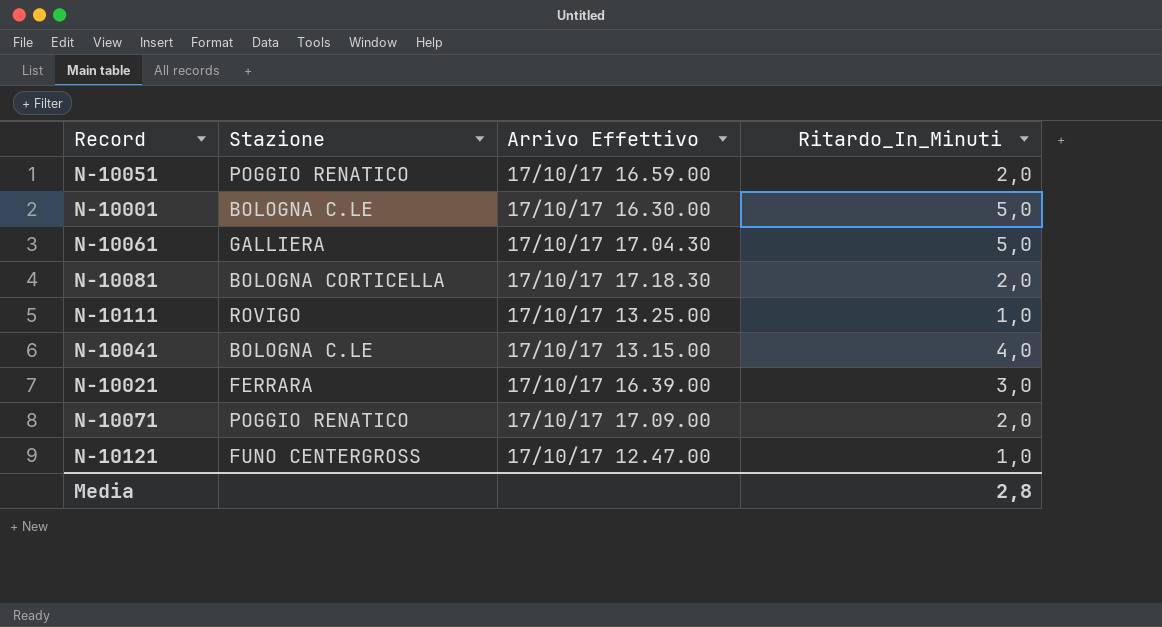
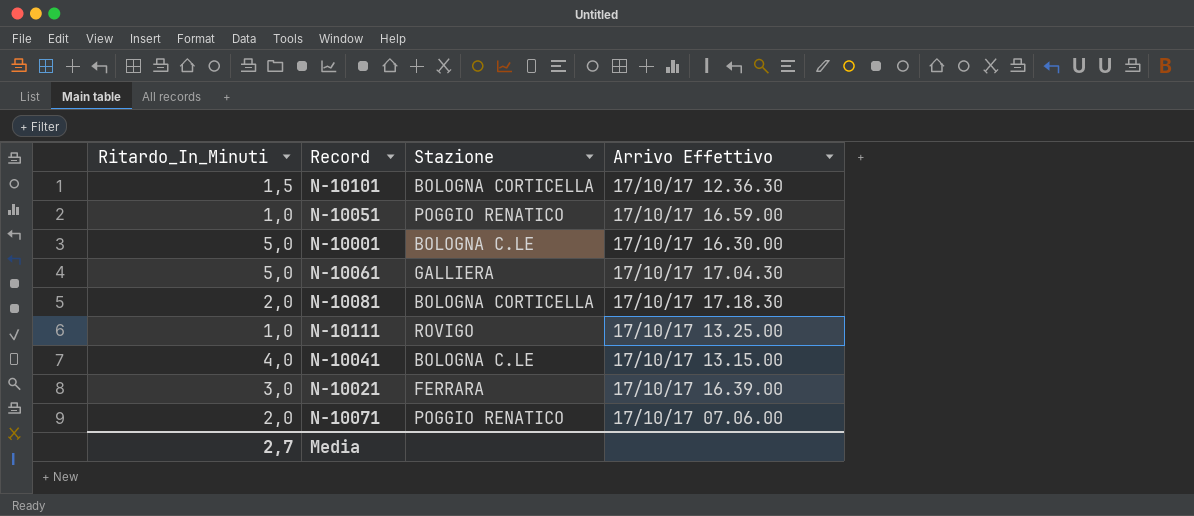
column Ritardo_In_Minuti | position: 4 -> 1
row N-10121: FUNO CENTERGROSS | 17/10/17 12.47.00 | 1,0 -> none
row N-10101: none -> 1,5 | BOLOGNA CORTICELLA | 17/10/17 12.36.30
N-10051 | Ritardo_In_Minuti: 2,0 -> 1,0
N-10071 | Arrivo Effettivo: 17/10/17 17.09.00 -> 17/10/17 07.06.00
Media | Ritardo_In_Minuti: 2,8 -> 2,7

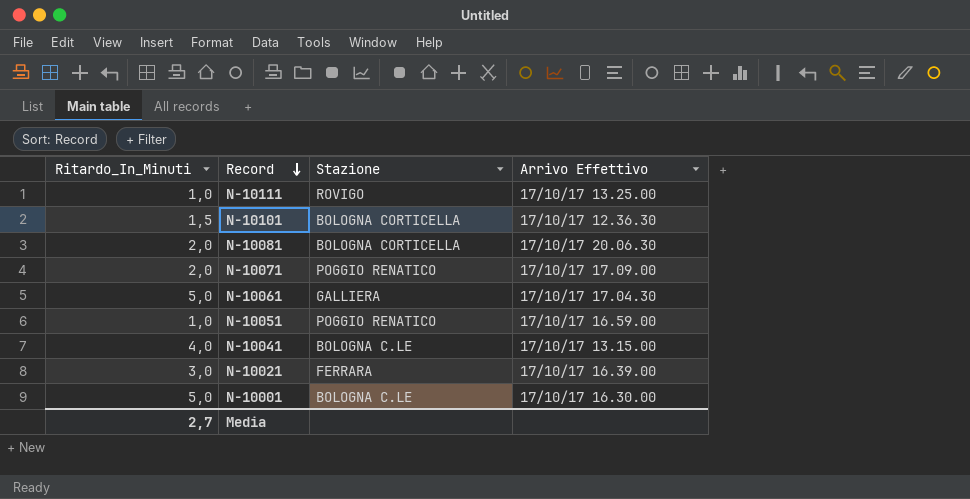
row order: none -> Record descending
N-10081 | Arrivo Effettivo: 17/10/17 17.18.30 -> 17/10/17 20.06.30
N-10071 | Arrivo Effettivo: 17/10/17 07.06.00 -> 17/10/17 17.09.00

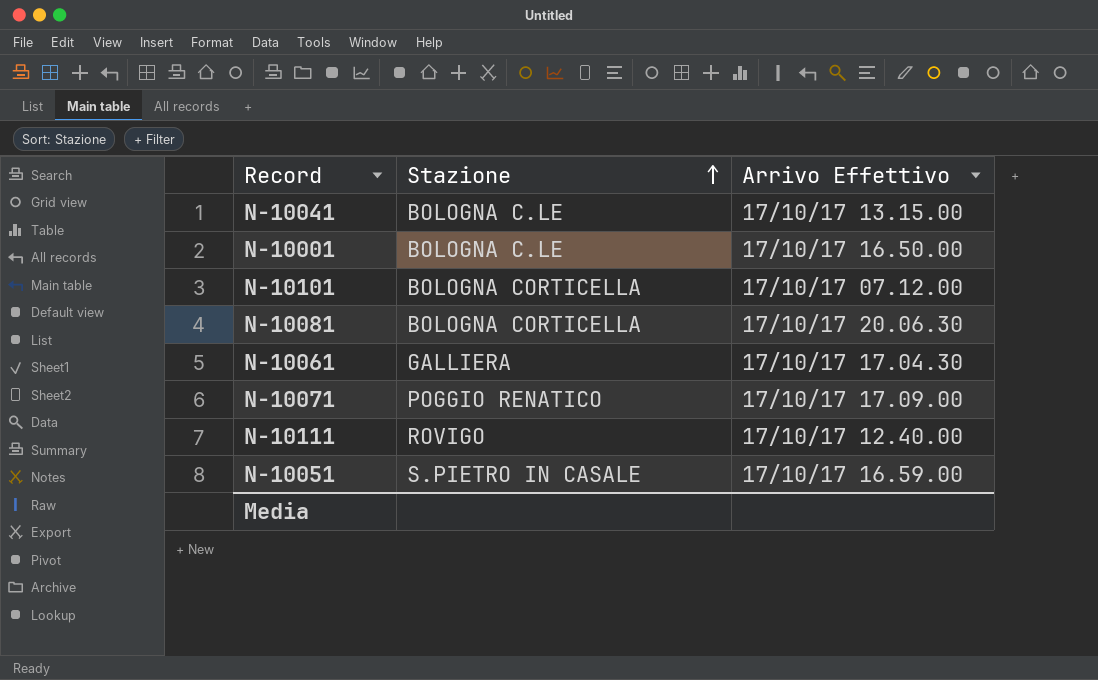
row order: Record descending -> Stazione ascending
column Ritardo_In_Minuti | position: 1 -> none
row N-10021: 3,0 | FERRARA | 17/10/17 16.39.00 -> none
N-10001 | Arrivo Effettivo: 17/10/17 16.30.00 -> 17/10/17 16.50.00
N-10101 | Arrivo Effettivo: 17/10/17 12.36.30 -> 17/10/17 07.12.00
N-10111 | Arrivo Effettivo: 17/10/17 13.25.00 -> 17/10/17 12.40.00
N-10051 | Stazione: POGGIO RENATICO -> S.PIETRO IN CASALE

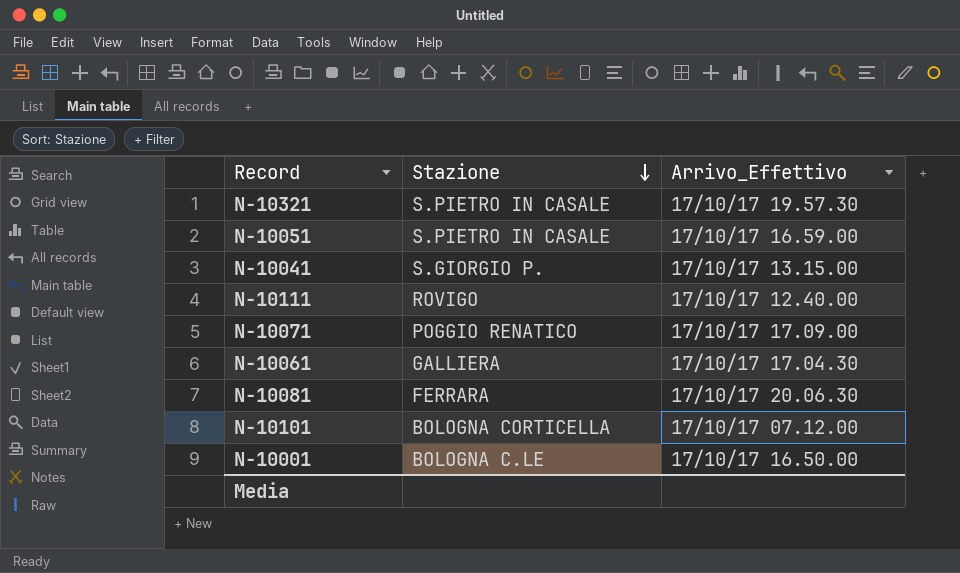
row order: Stazione ascending -> Stazione descending
column name: Arrivo Effettivo -> Arrivo_Effettivo
row N-10321: none -> S.PIETRO IN CASALE | 17/10/17 19.57.30
N-10041 | Stazione: BOLOGNA C.LE -> S.GIORGIO P.
N-10081 | Stazione: BOLOGNA CORTICELLA -> FERRARA

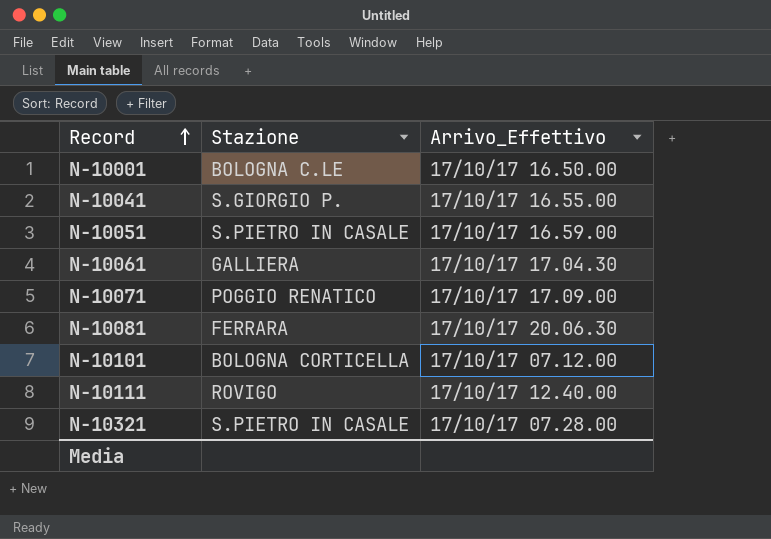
row order: Stazione descending -> Record ascending
N-10041 | Arrivo_Effettivo: 17/10/17 13.15.00 -> 17/10/17 16.55.00
N-10321 | Arrivo_Effettivo: 17/10/17 19.57.30 -> 17/10/17 07.28.00

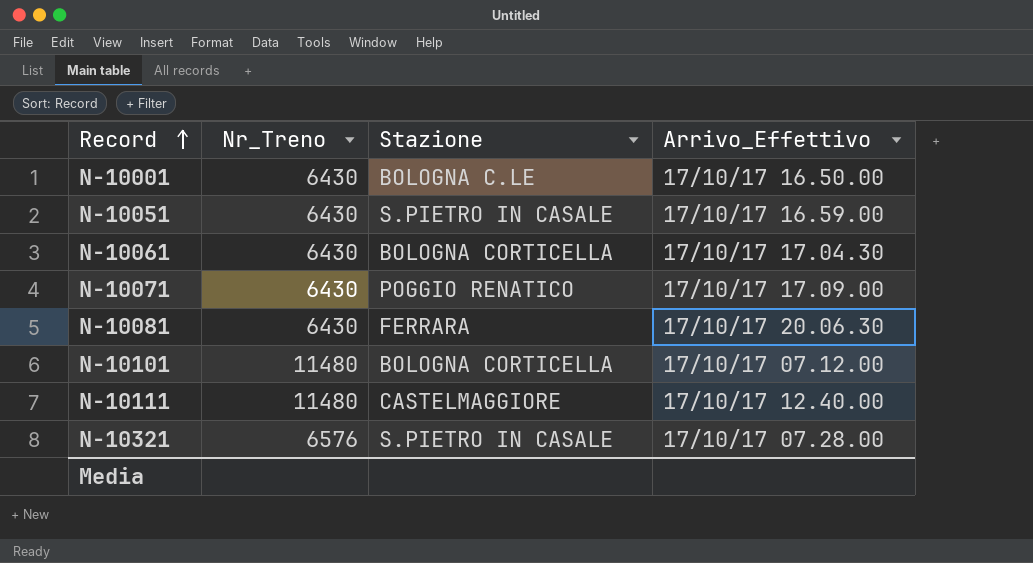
column Nr_Treno | position: none -> 2
row N-10041: S.GIORGIO P. | 17/10/17 16.55.00 -> none
N-10061 | Stazione: GALLIERA -> BOLOGNA CORTICELLA
N-10111 | Stazione: ROVIGO -> CASTELMAGGIORE

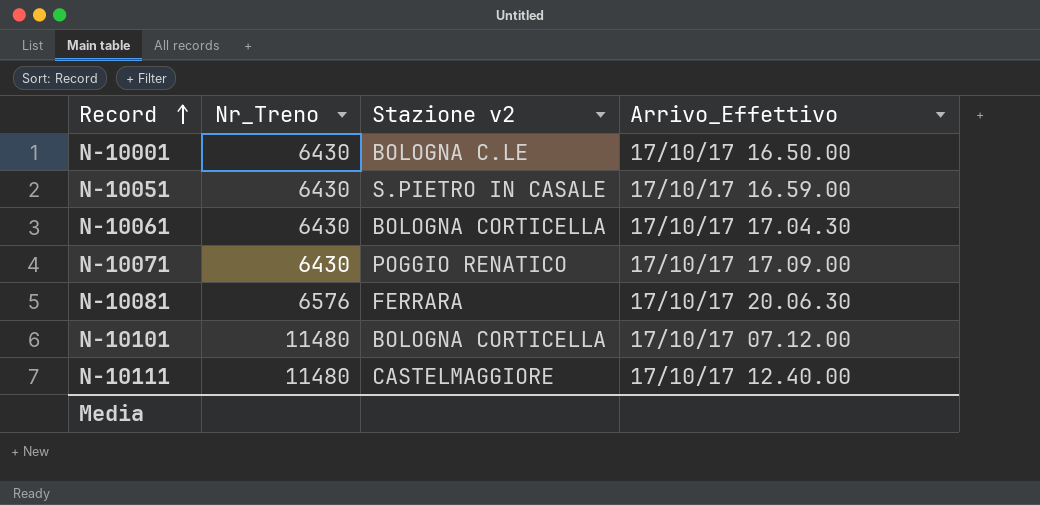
column name: Stazione -> Stazione v2
row N-10321: 6576 | S.PIETRO IN CASALE | 17/10/17 07.28.00 -> none
N-10081 | Nr_Treno: 6430 -> 6576

